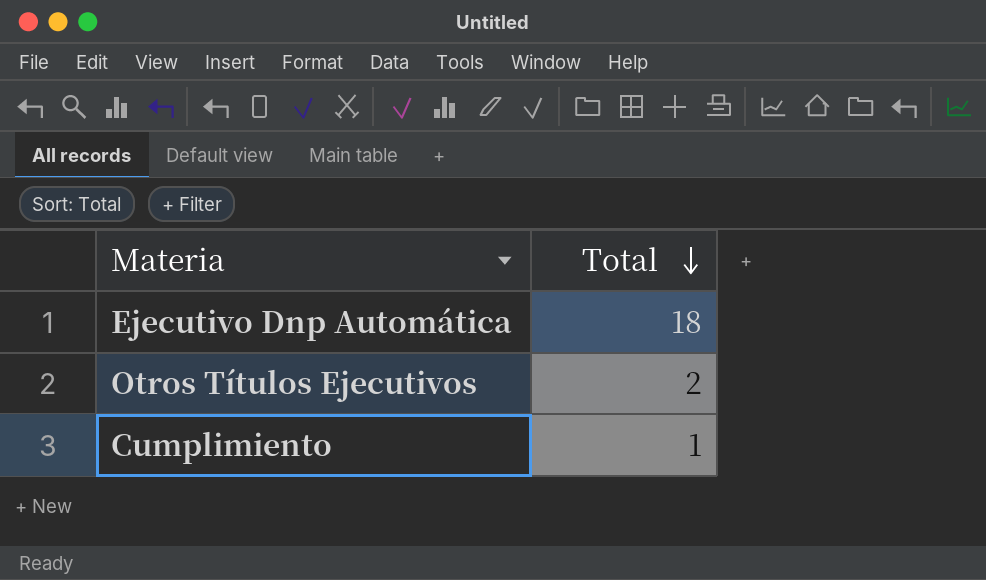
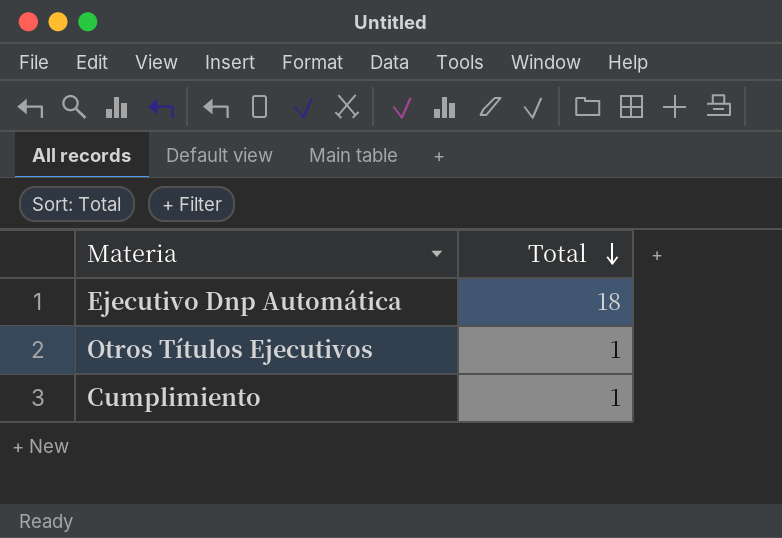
Otros Títulos Ejecutivos | Total: 2 -> 1

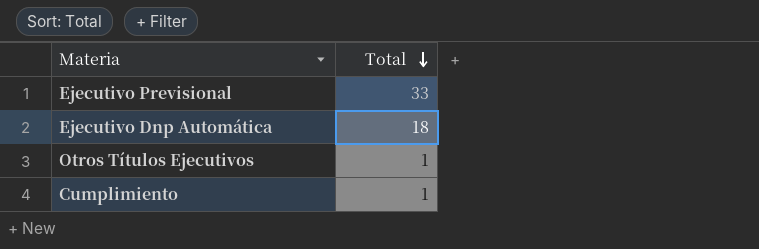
row Ejecutivo Previsional: none -> 33

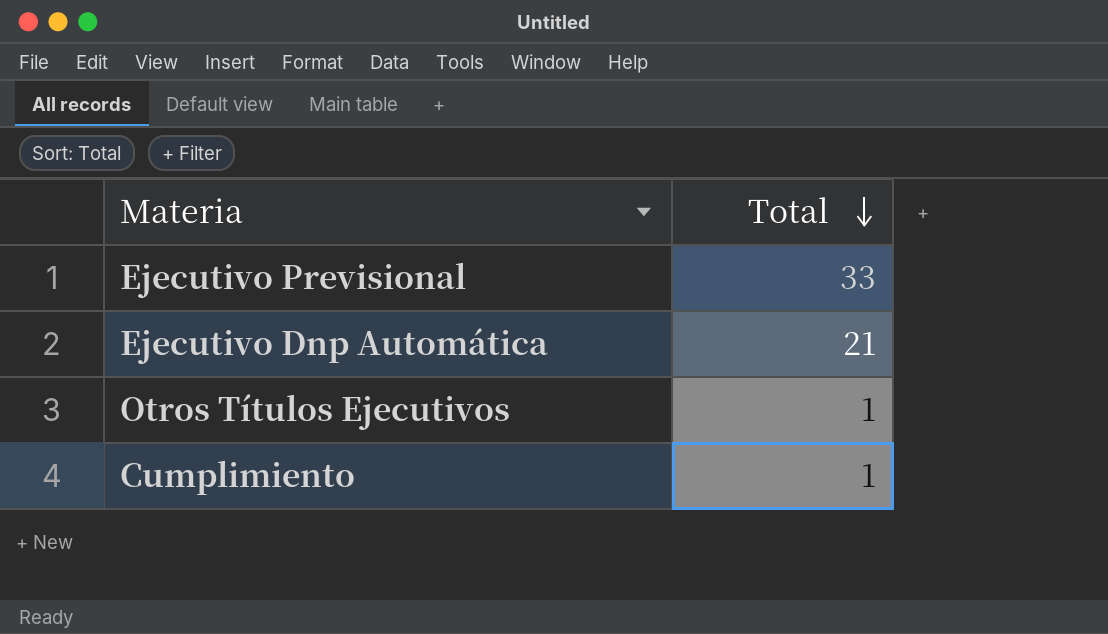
Ejecutivo Dnp Automática | Total: 18 -> 21

